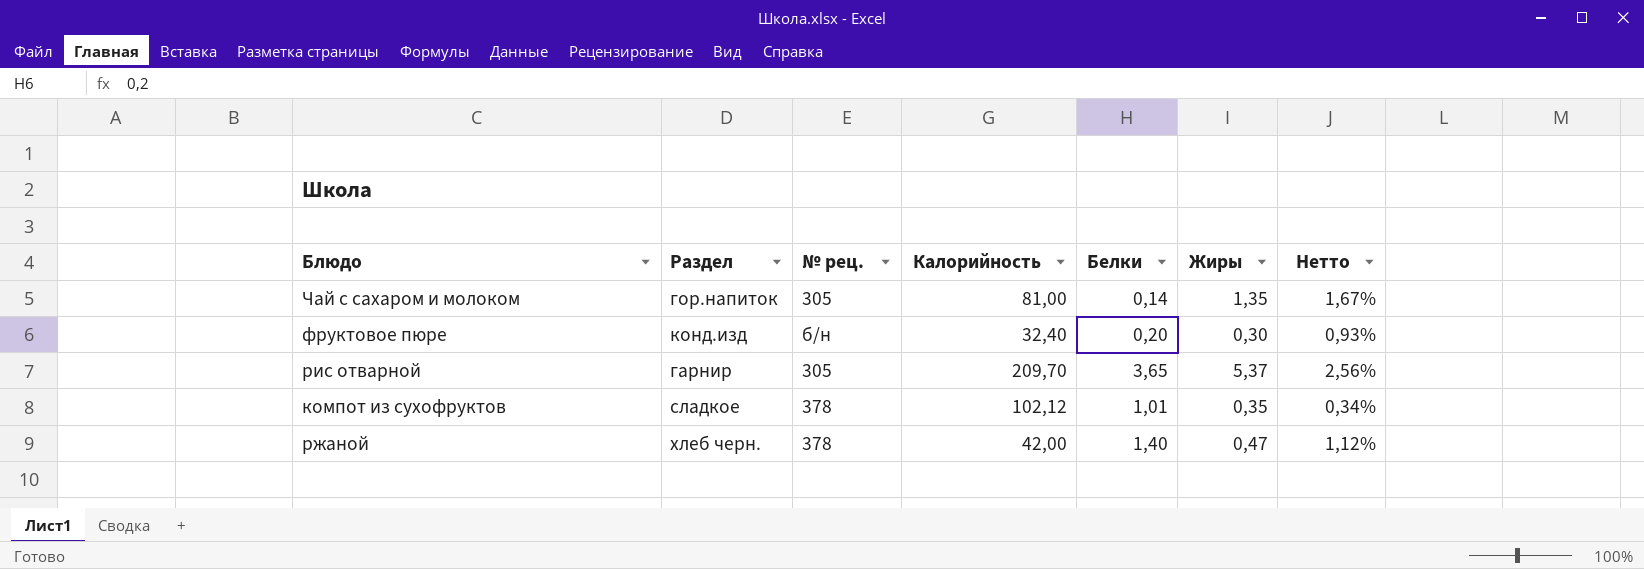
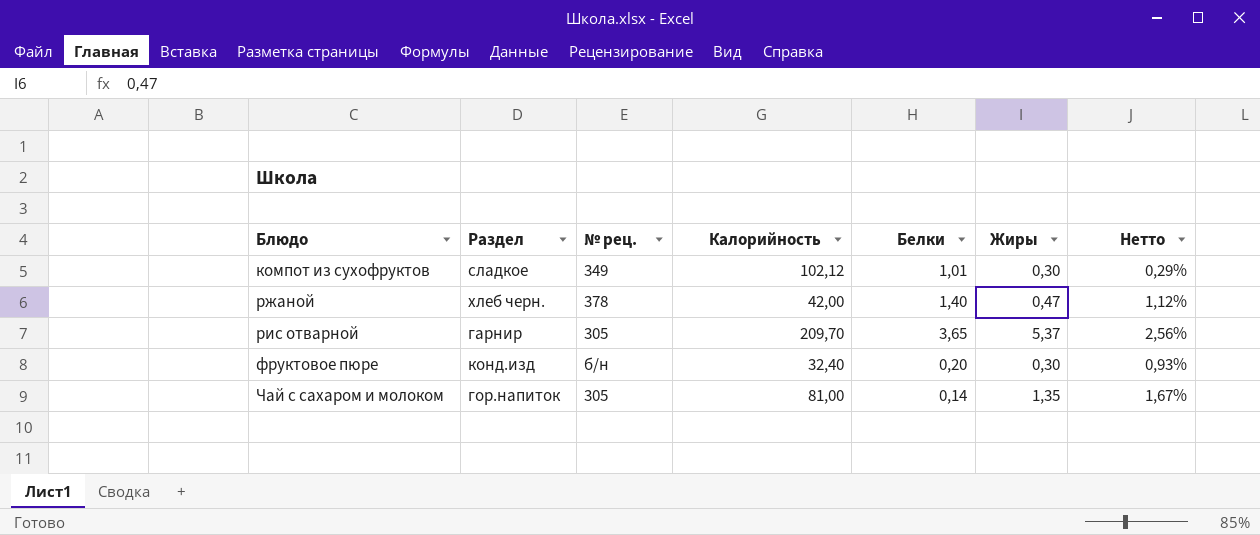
row order: none -> Блюдо ascending
компот из сухофруктов | № рец.: 378 -> 349
компот из сухофруктов | Жиры: 0,35 -> 0,30
компот из сухофруктов | Нетто: 0,34% -> 0,29%

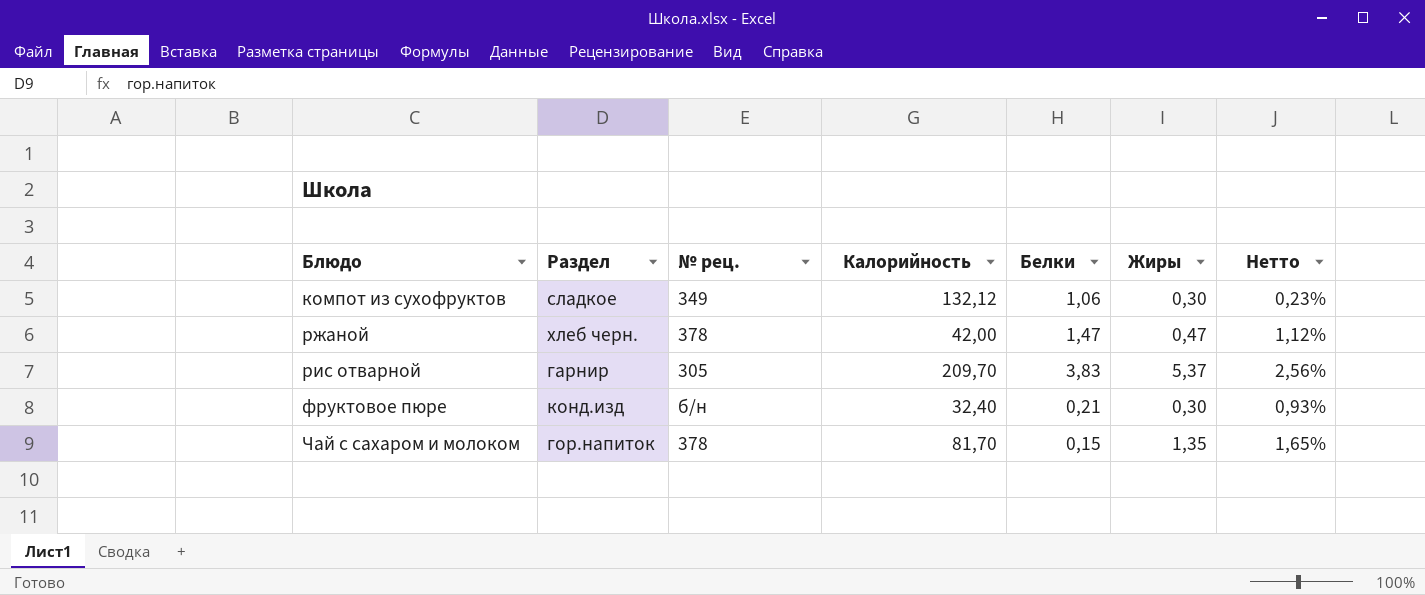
компот из сухофруктов | Калорийность: 102,12 -> 132,12
компот из сухофруктов | Белки: 1,01 -> 1,06
компот из сухофруктов | Нетто: 0,29% -> 0,23%
ржаной | Белки: 1,40 -> 1,47
рис отварной | Белки: 3,65 -> 3,83
фруктовое пюре | Белки: 0,20 -> 0,21
Чай с сахаром и молоком | № рец.: 305 -> 378
Чай с сахаром и молоком | Калорийность: 81,00 -> 81,70
Чай с сахаром и молоком | Белки: 0,14 -> 0,15
Чай с сахаром и молоком | Нетто: 1,67% -> 1,65%

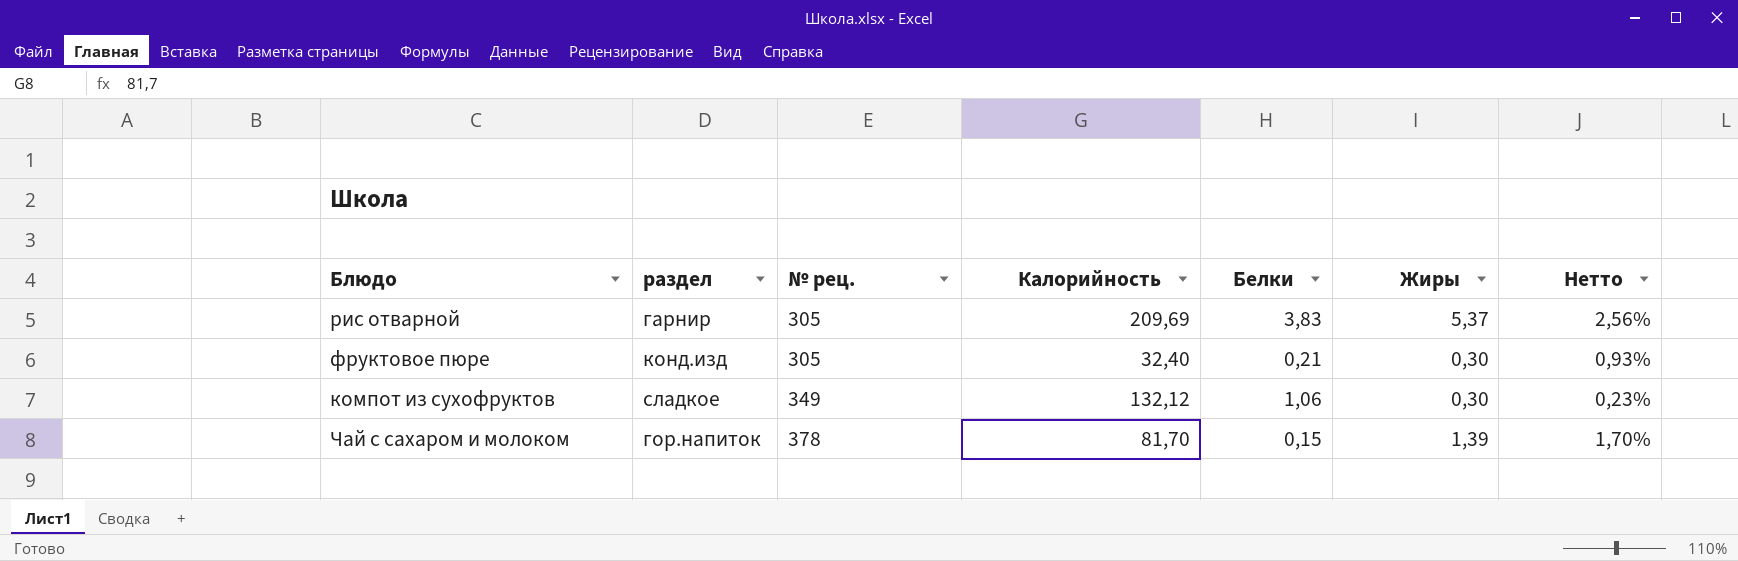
row order: Блюдо ascending -> № рец. ascending
column name: Раздел -> раздел
row ржаной: хлеб черн. | 378 | 42,00 | 1,47 | 0,47 | 1,12% -> none
рис отварной | Калорийность: 209,70 -> 209,69
фруктовое пюре | № рец.: б/н -> 305
Чай с сахаром и молоком | Жиры: 1,35 -> 1,39
Чай с сахаром и молоком | Нетто: 1,65% -> 1,70%

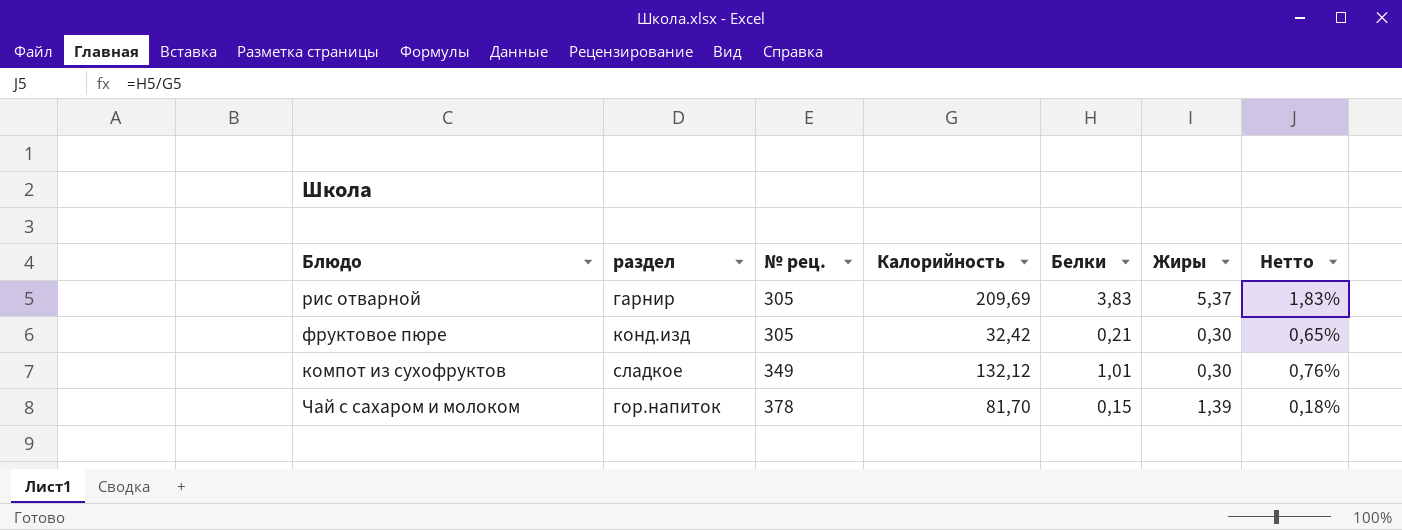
column Нетто | formula: [Жиры] / [Калорийность] -> [Белки] / [Калорийность]
фруктовое пюре | Калорийность: 32,40 -> 32,42
компот из сухофруктов | Белки: 1,06 -> 1,01

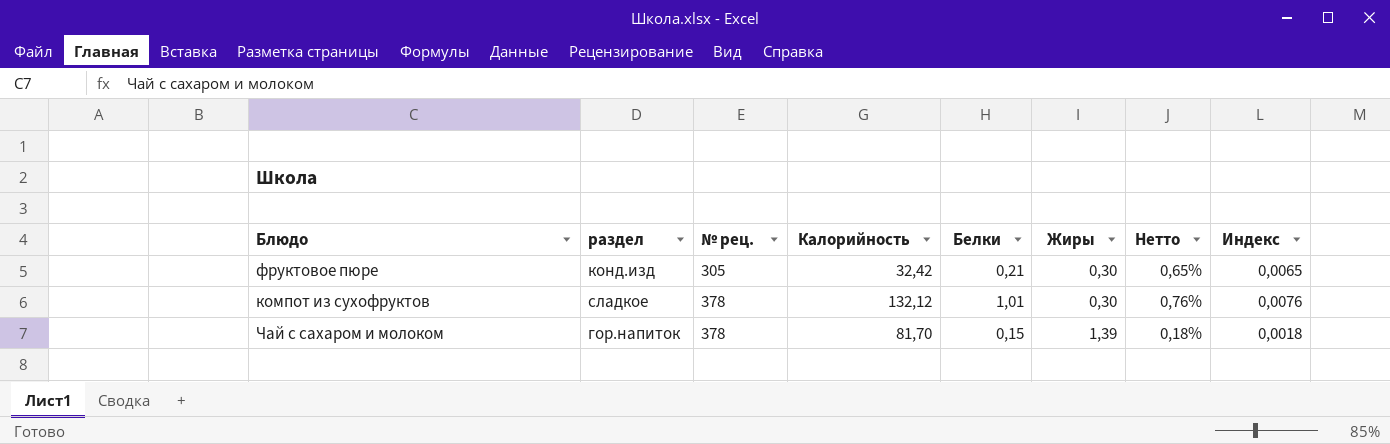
column Индекс | formula: none -> [Белки] / [Калорийность]
row рис отварной: гарнир | 305 | 209,69 | 3,83 | 5,37 | 1,83% -> none
компот из сухофруктов | № рец.: 349 -> 378

